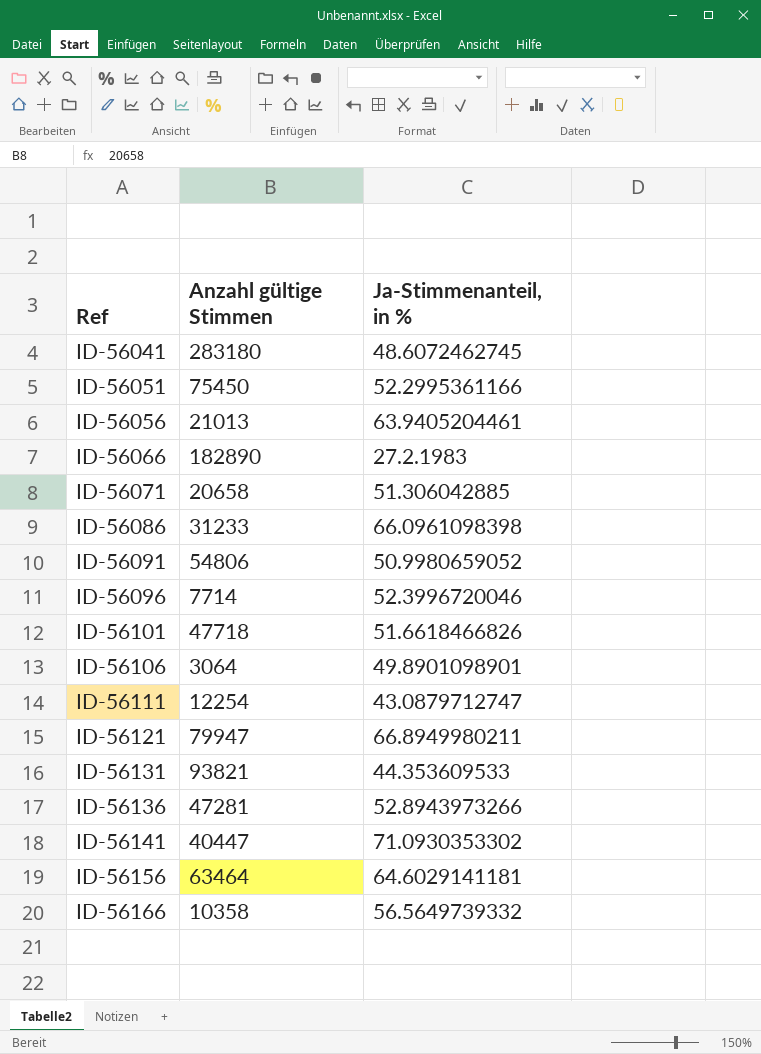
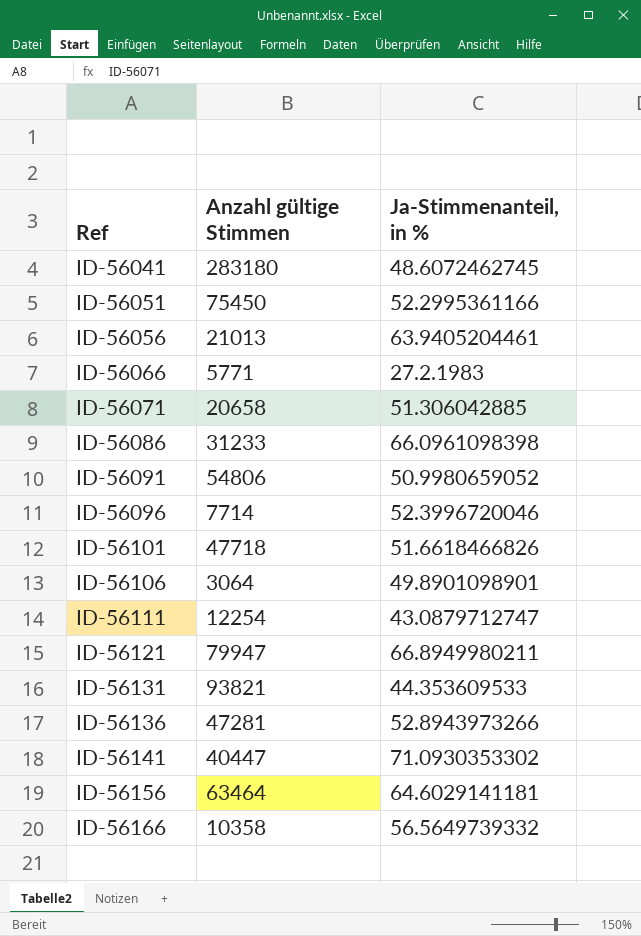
ID-56066 | Anzahl gültige Stimmen: 182890 -> 5771

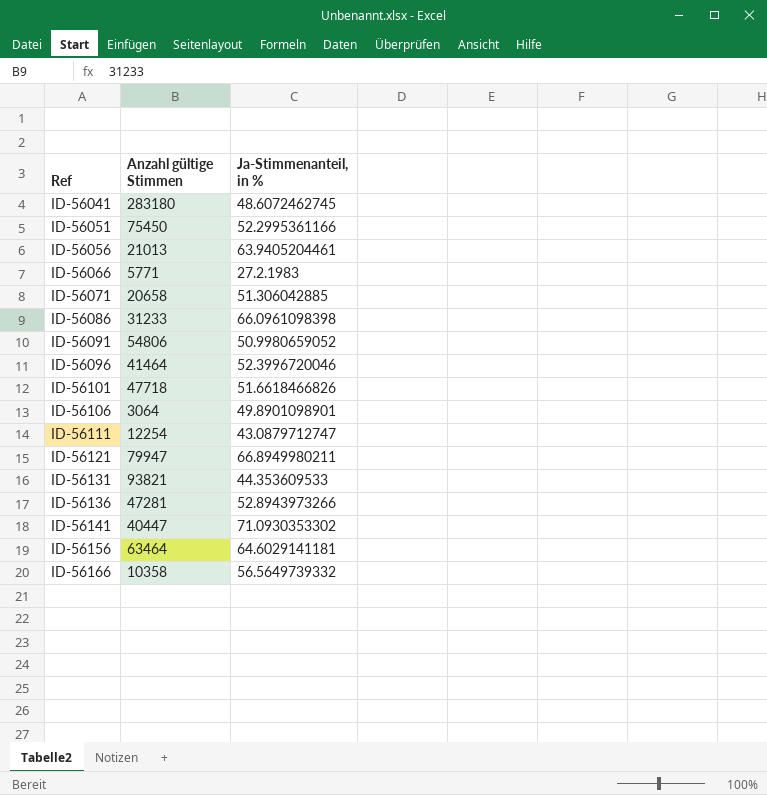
ID-56096 | Anzahl gültige Stimmen: 7714 -> 41464

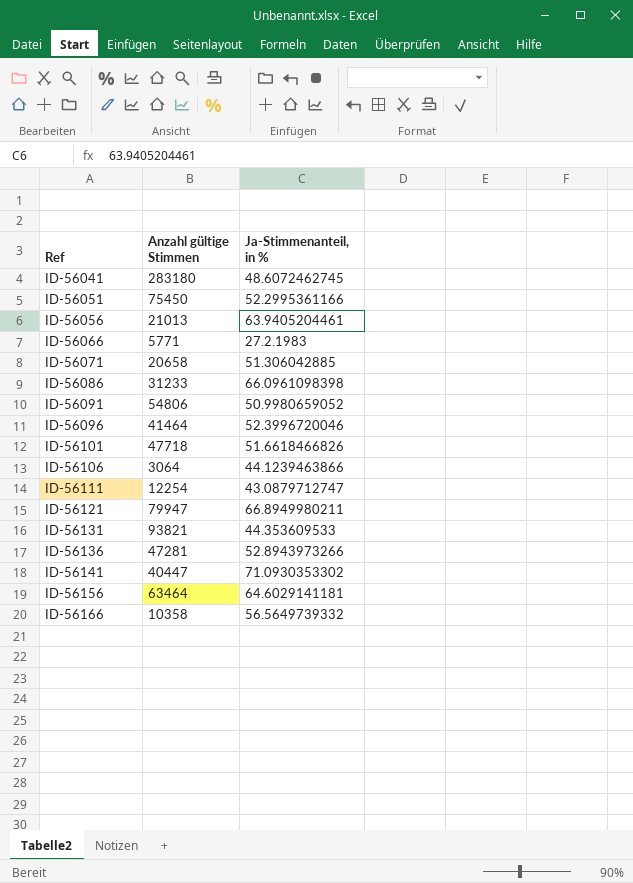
ID-56106 | Ja-Stimmenanteil, in %: 49.8901098901 -> 44.1239463866

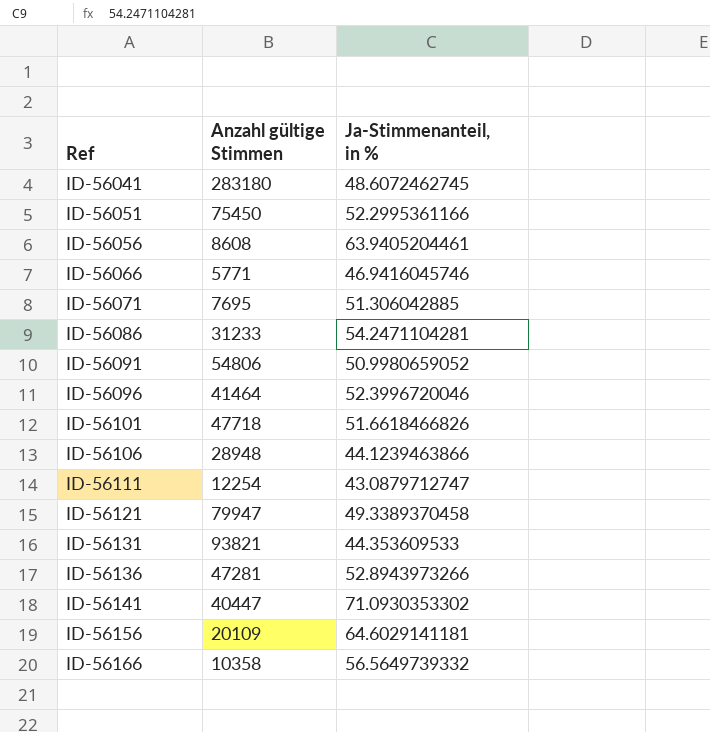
ID-56056 | Anzahl gültige Stimmen: 21013 -> 8608
ID-56066 | Ja-Stimmenanteil, in %: 27.2.1983 -> 46.9416045746
ID-56071 | Anzahl gültige Stimmen: 20658 -> 7695
ID-56086 | Ja-Stimmenanteil, in %: 66.0961098398 -> 54.2471104281
ID-56106 | Anzahl gültige Stimmen: 3064 -> 28948
ID-56121 | Ja-Stimmenanteil, in %: 66.8949980211 -> 49.3389370458
ID-56156 | Anzahl gültige Stimmen: 63464 -> 20109

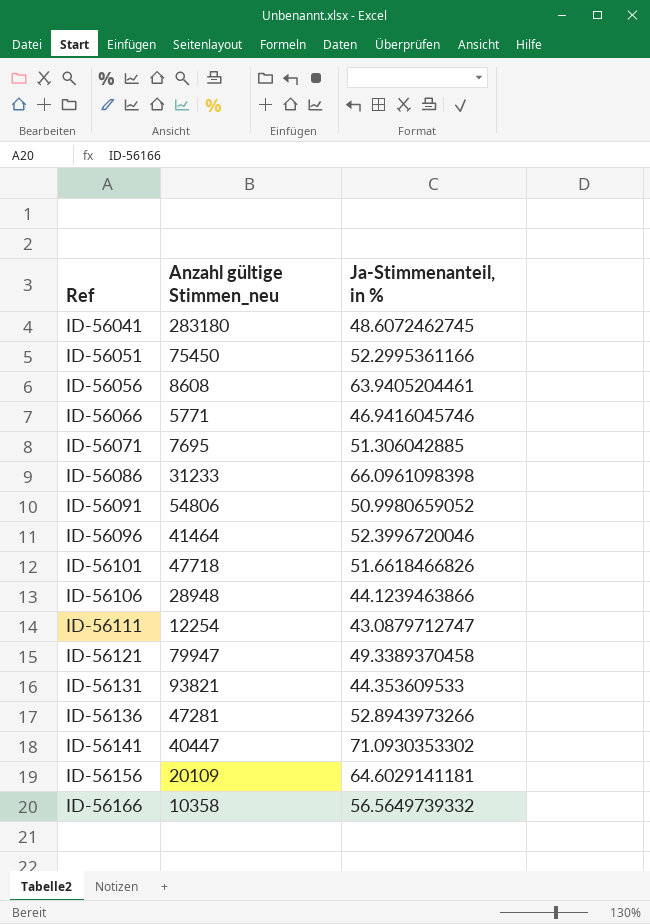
column name: Anzahl gültige Stimmen -> Anzahl gültige Stimmen_neu
ID-56086 | Ja-Stimmenanteil, in %: 54.2471104281 -> 66.0961098398

